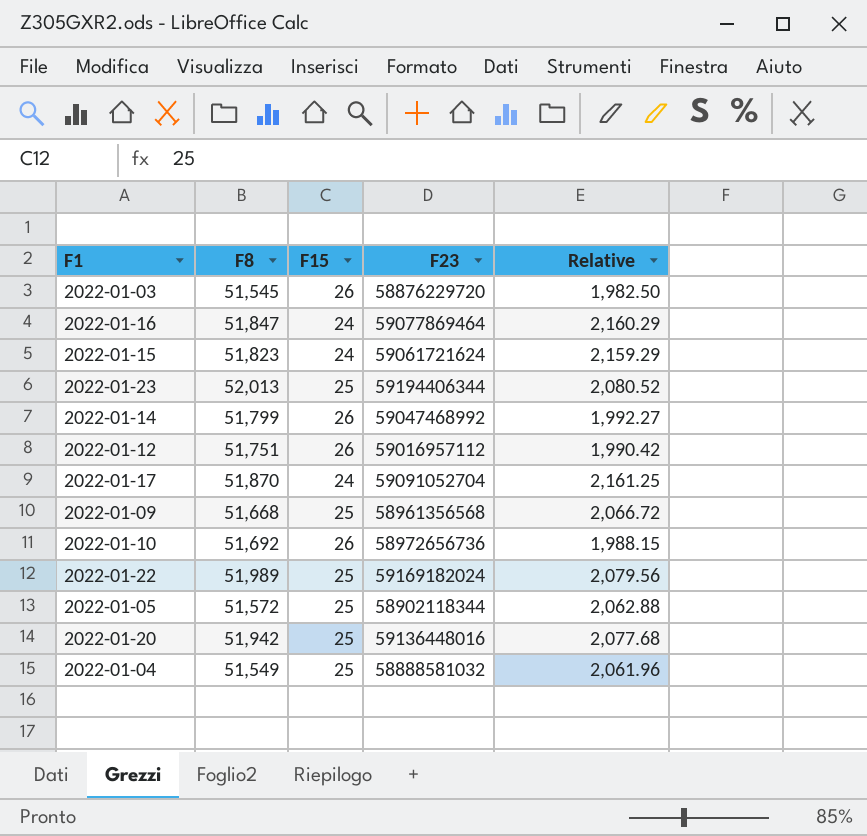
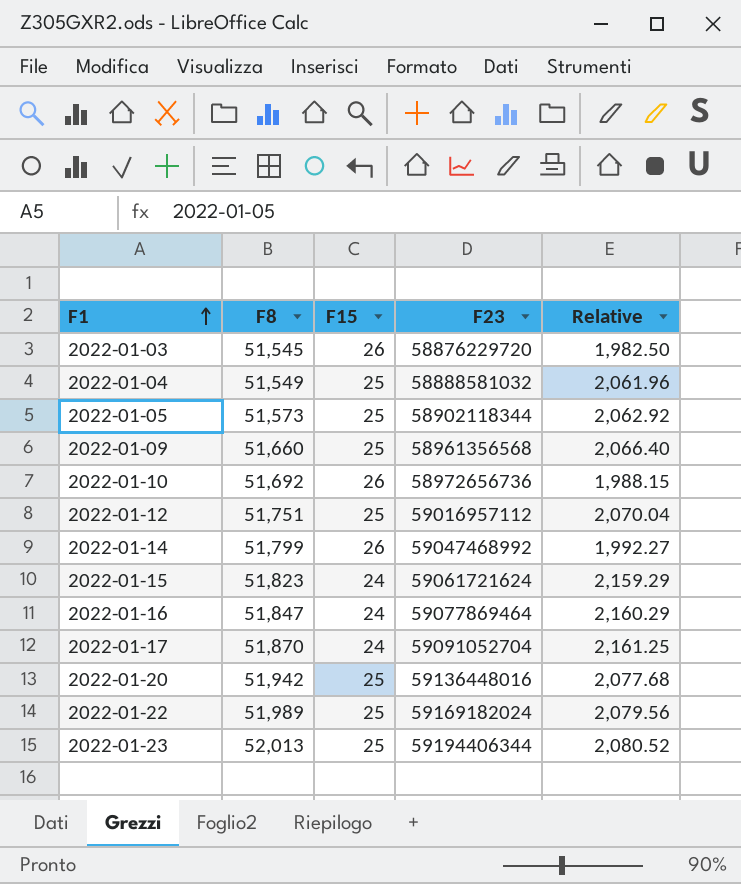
row order: none -> F1 ascending
2022-01-05 | F8: 51,572 -> 51,573
2022-01-05 | Relative: 2,062.88 -> 2,062.92
2022-01-09 | F8: 51,668 -> 51,660
2022-01-09 | Relative: 2,066.72 -> 2,066.40
2022-01-12 | F15: 26 -> 25
2022-01-12 | Relative: 1,990.42 -> 2,070.04

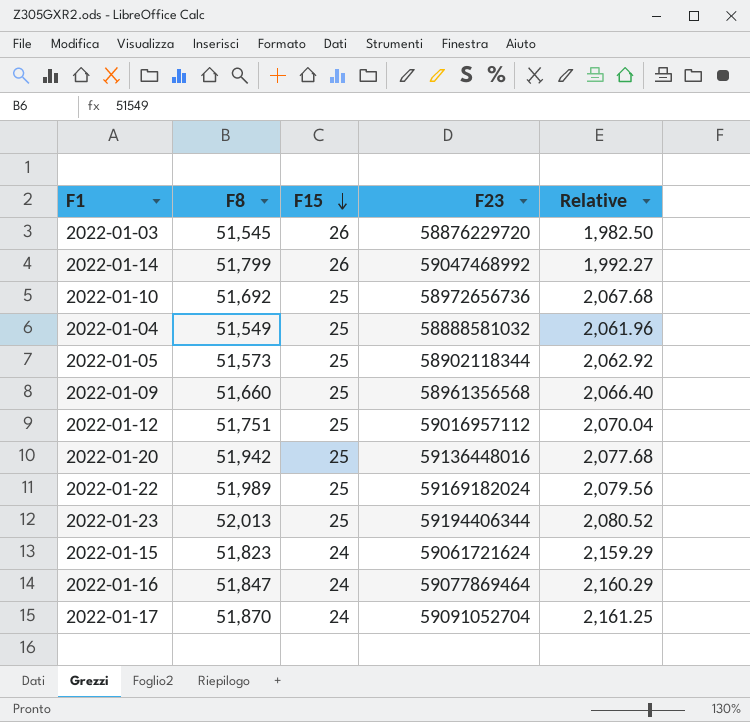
row order: F1 ascending -> F15 descending
2022-01-10 | F15: 26 -> 25
2022-01-10 | Relative: 1,988.15 -> 2,067.68

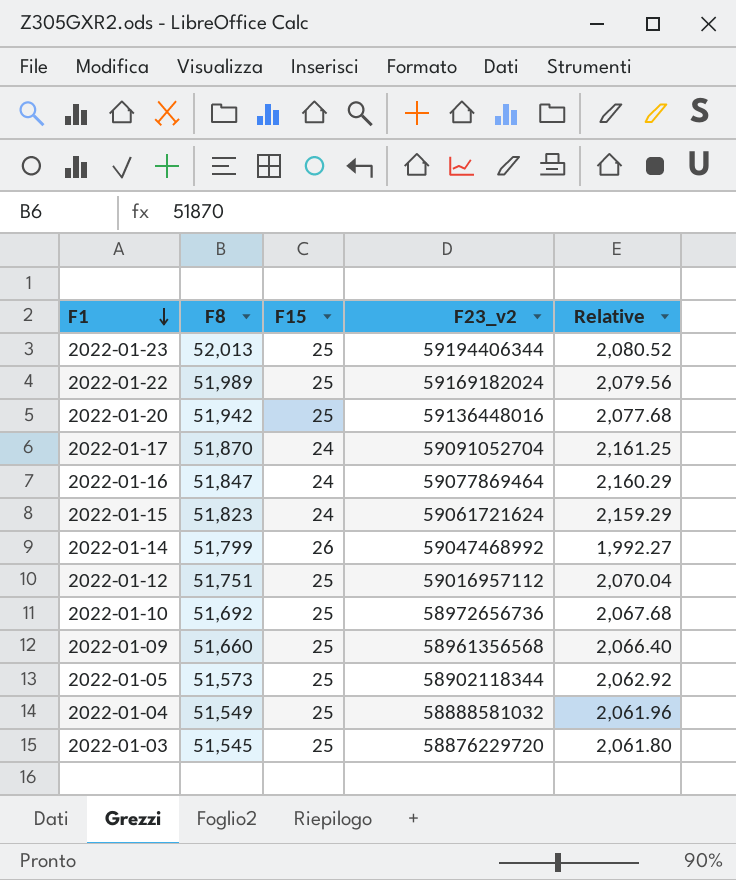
row order: F15 descending -> F1 descending
column name: F23 -> F23_v2
2022-01-03 | F15: 26 -> 25
2022-01-03 | Relative: 1,982.50 -> 2,061.80

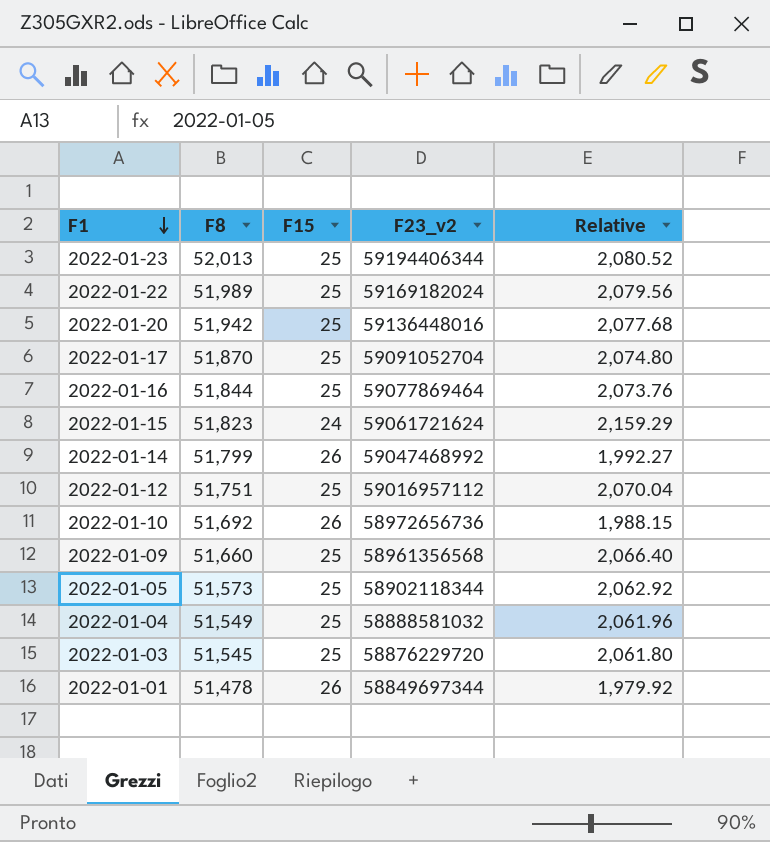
2022-01-17 | F15: 24 -> 25
2022-01-17 | Relative: 2,161.25 -> 2,074.80
2022-01-16 | F8: 51,847 -> 51,844
2022-01-16 | F15: 24 -> 25
2022-01-16 | Relative: 2,160.29 -> 2,073.76
2022-01-10 | F15: 25 -> 26
2022-01-10 | Relative: 2,067.68 -> 1,988.15
row 2022-01-01: none -> 51,478 | 26 | 58849697344 | 1,979.92

